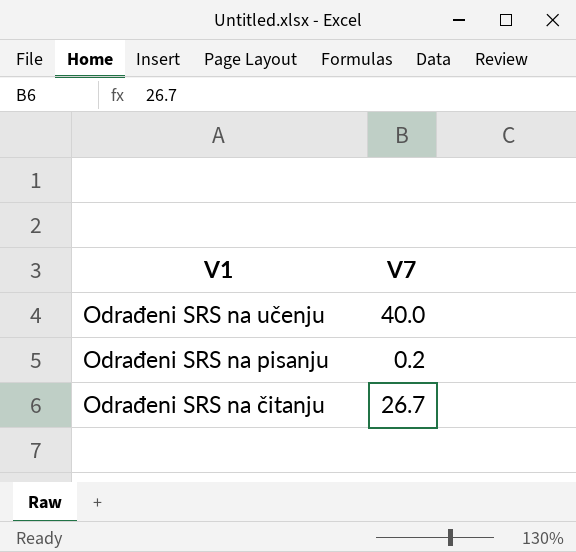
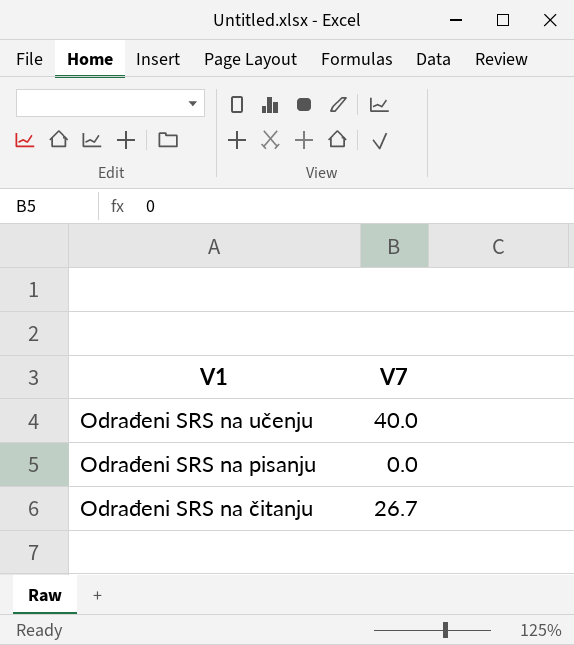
Odrađeni SRS na pisanju | V7: 0.2 -> 0.0

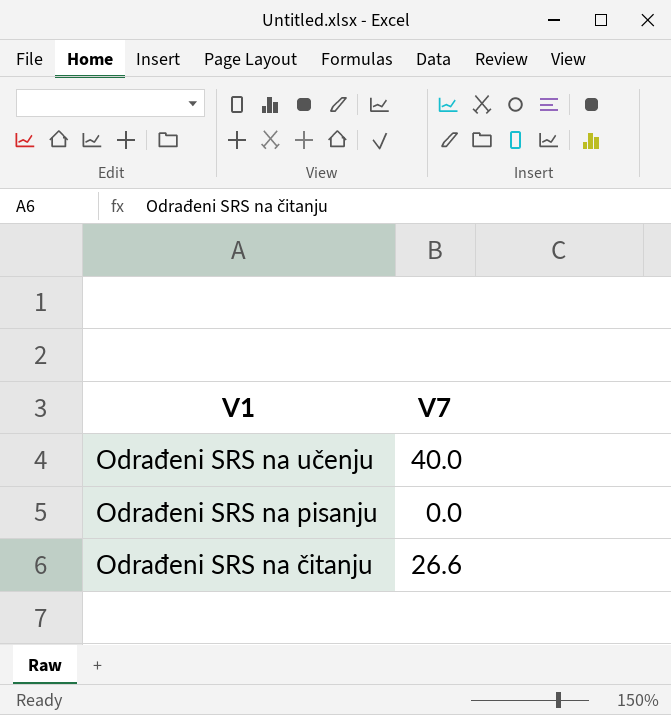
Odrađeni SRS na čitanju | V7: 26.7 -> 26.6

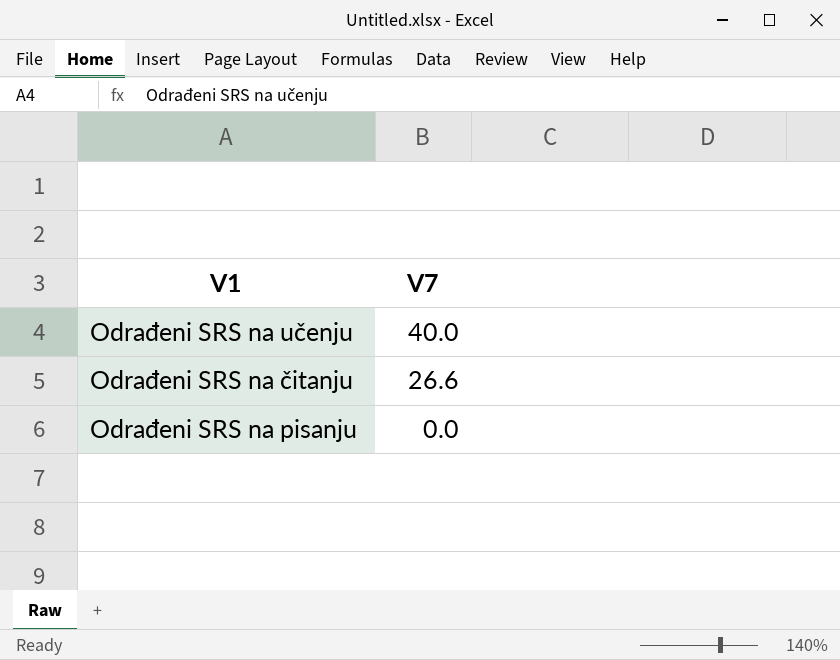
row order: V1 descending -> V7 descending

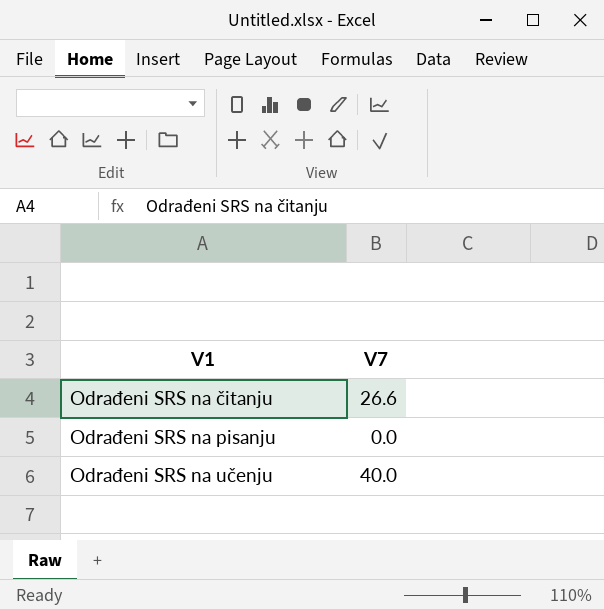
row order: V7 descending -> V1 ascending

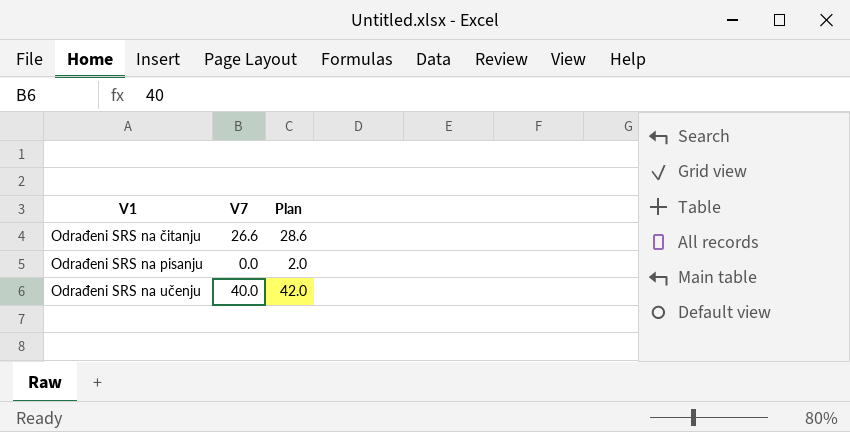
column Plan | formula: none -> [V7] + 2

